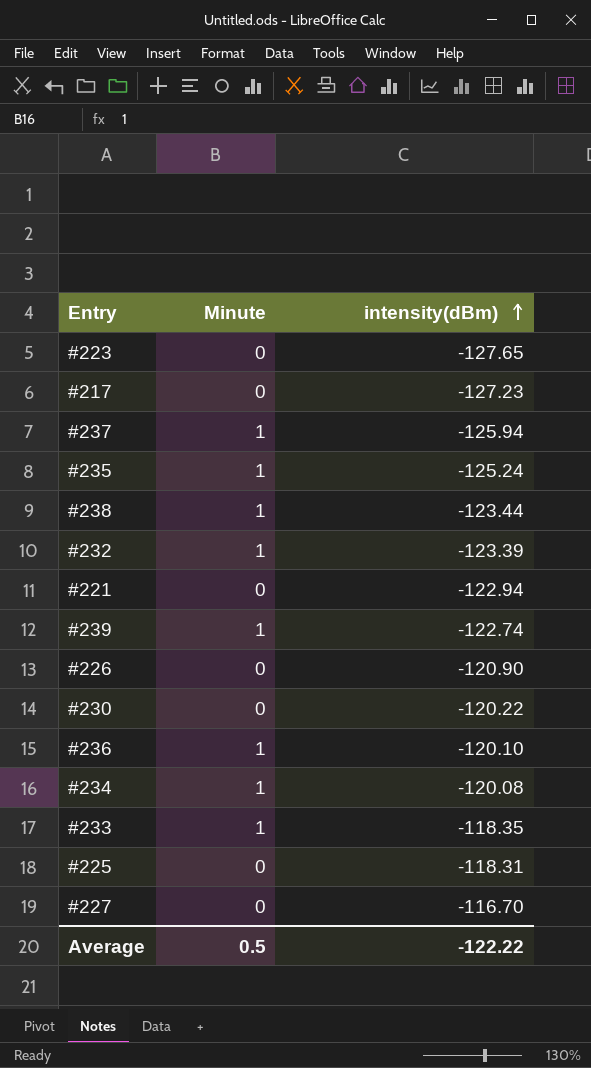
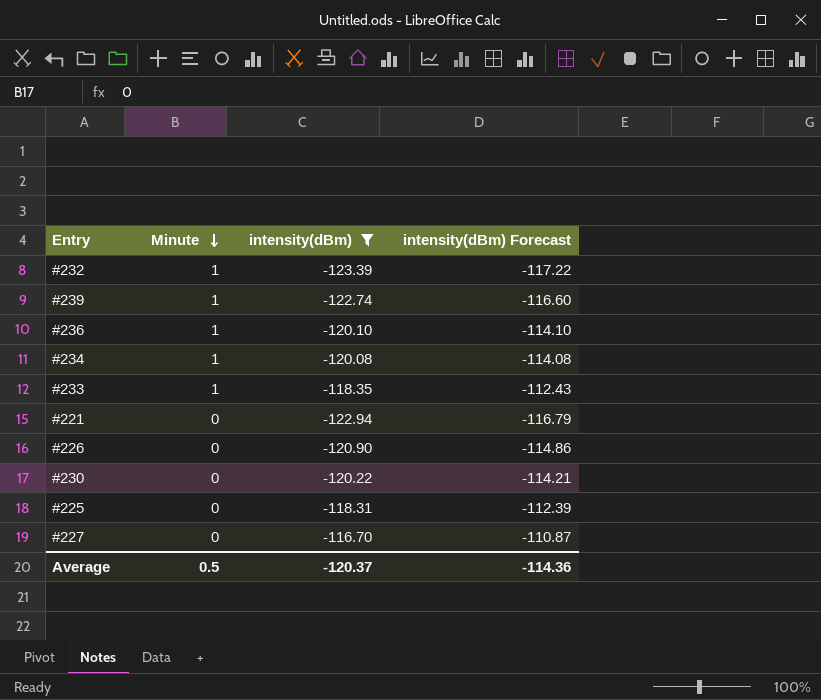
filter: none -> intensity(dBm) >= -123.39
row order: intensity(dBm) ascending -> Minute descending
column intensity(dBm) Forecast | formula: none -> [intensity(dBm)] * 0.95
Average | intensity(dBm): -122.22 -> -120.37

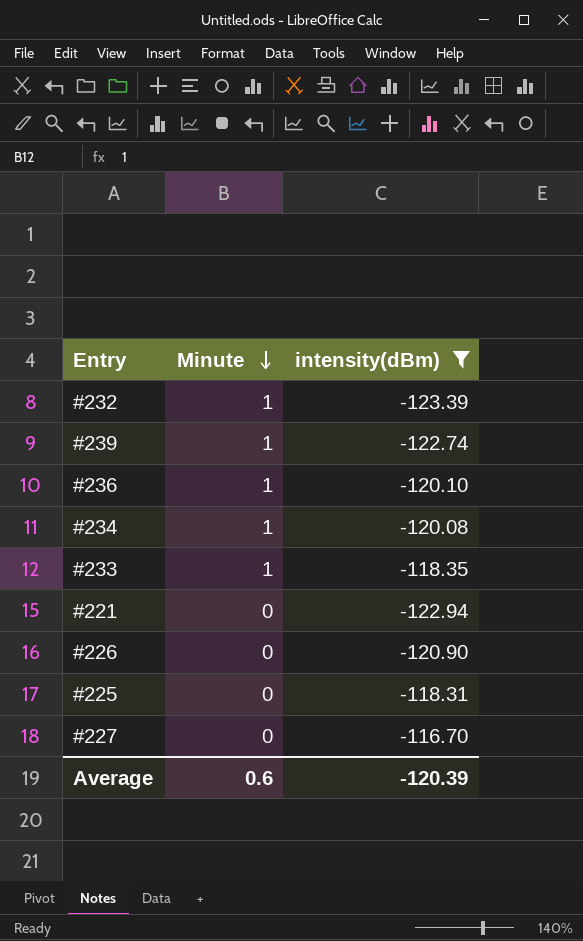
column intensity(dBm) Forecast | formula: [intensity(dBm)] * 0.95 -> none
row #230: 0 | -120.22 | -114.21 -> none
Average | Minute: 0.5 -> 0.6
Average | intensity(dBm): -120.37 -> -120.39

